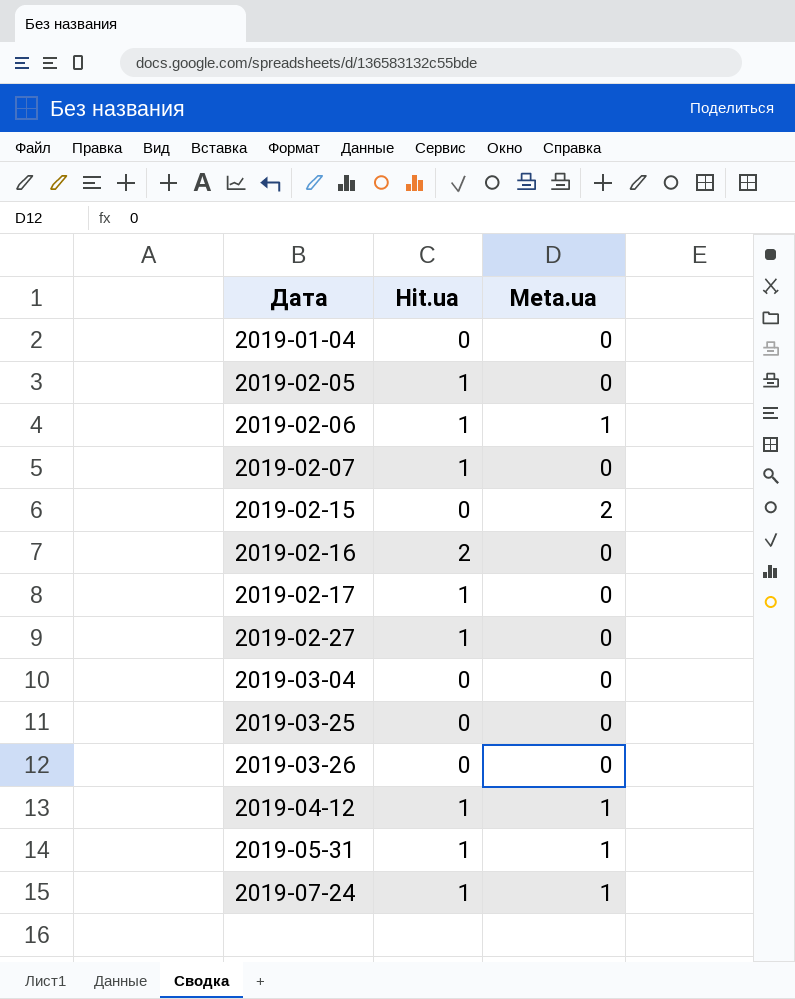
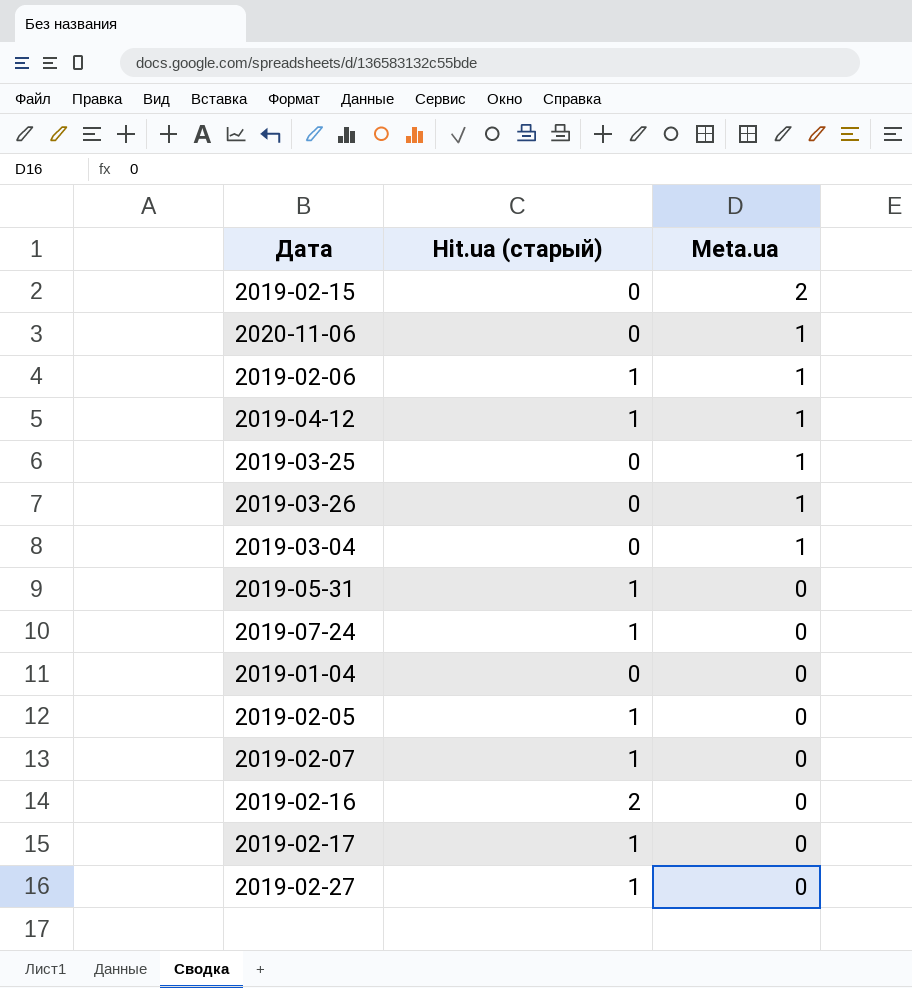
row order: Дата ascending -> Meta.ua descending
column name: Hit.ua -> Hit.ua (старый)
row 2020-11-06: none -> 0 | 1
2019-03-25 | Meta.ua: 0 -> 1
2019-03-26 | Meta.ua: 0 -> 1
2019-03-04 | Meta.ua: 0 -> 1
2019-05-31 | Meta.ua: 1 -> 0
2019-07-24 | Meta.ua: 1 -> 0

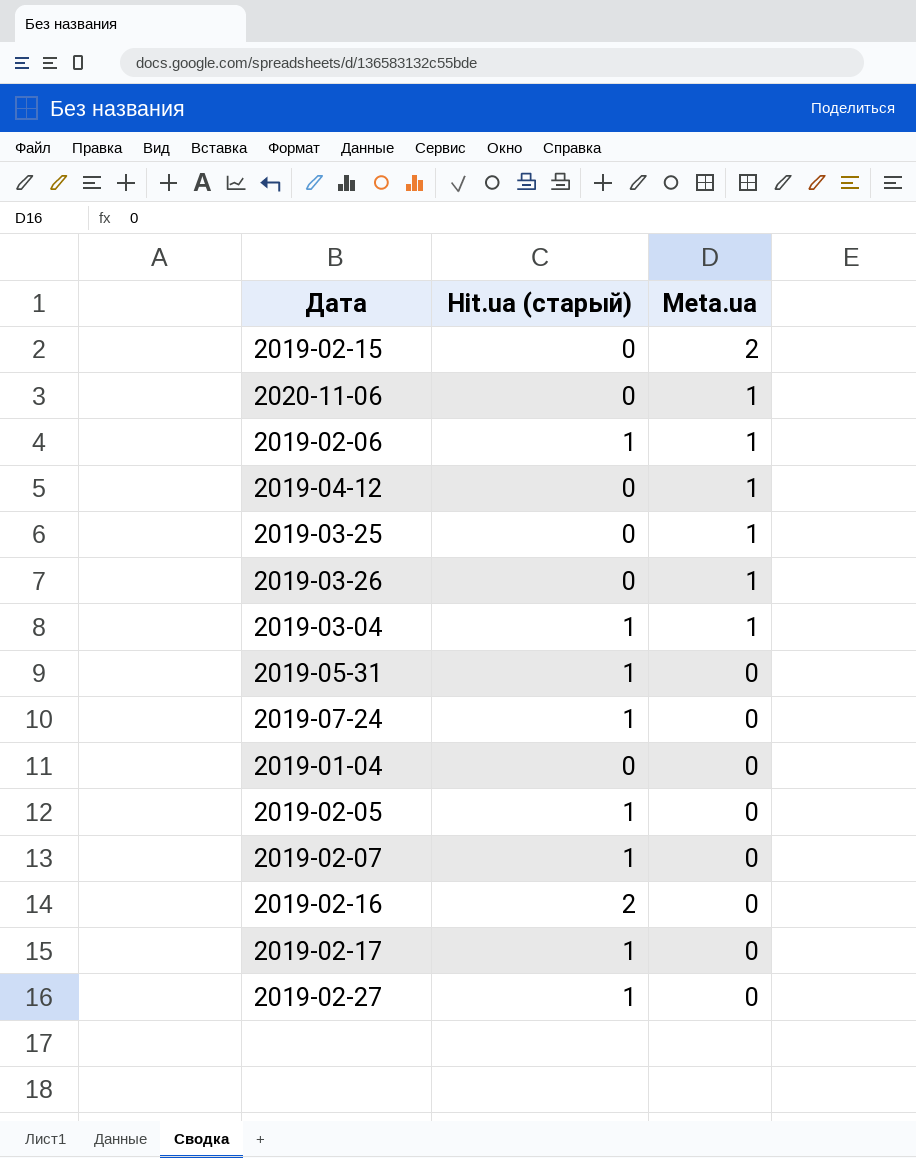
2019-04-12 | Hit.ua (старый): 1 -> 0
2019-03-04 | Hit.ua (старый): 0 -> 1

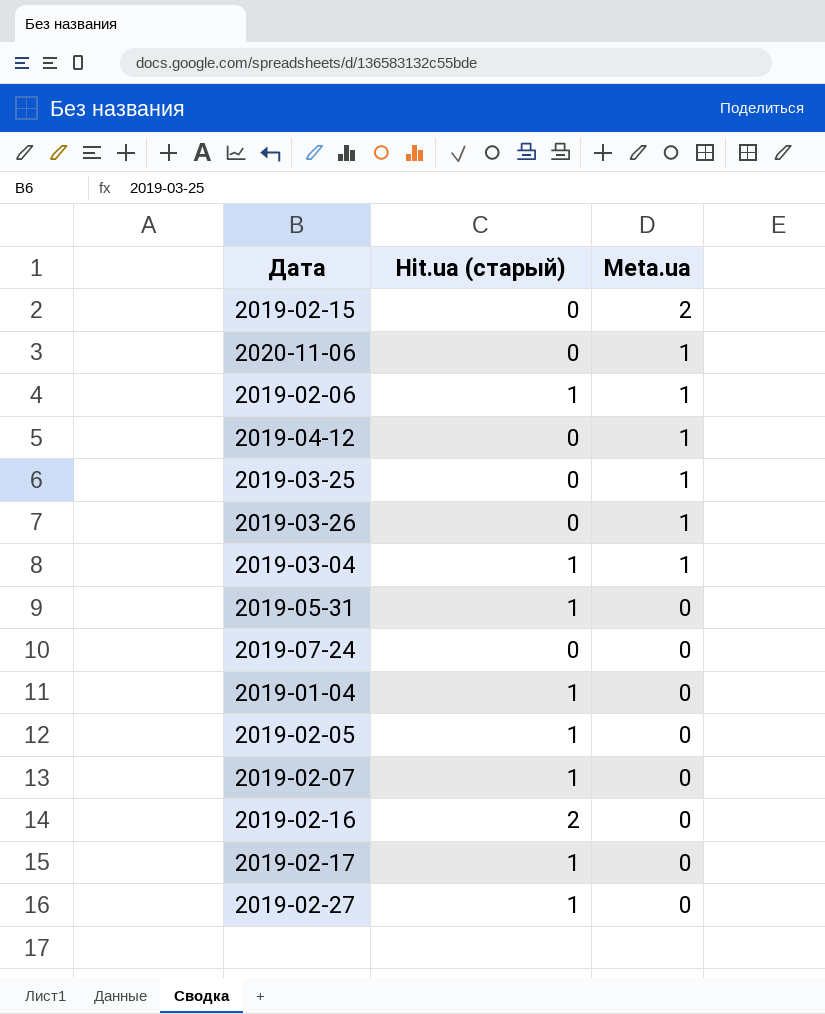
2019-07-24 | Hit.ua (старый): 1 -> 0
2019-01-04 | Hit.ua (старый): 0 -> 1

